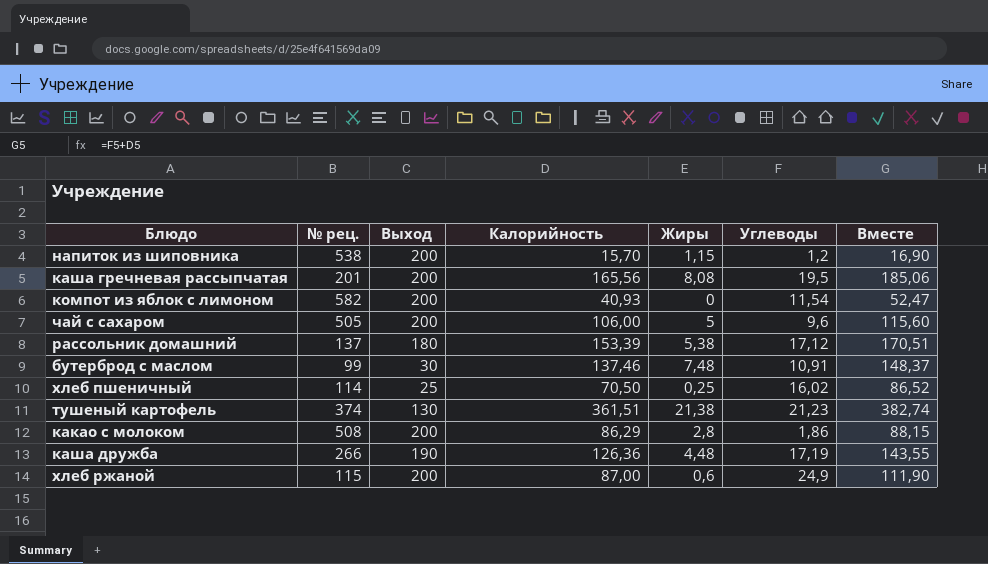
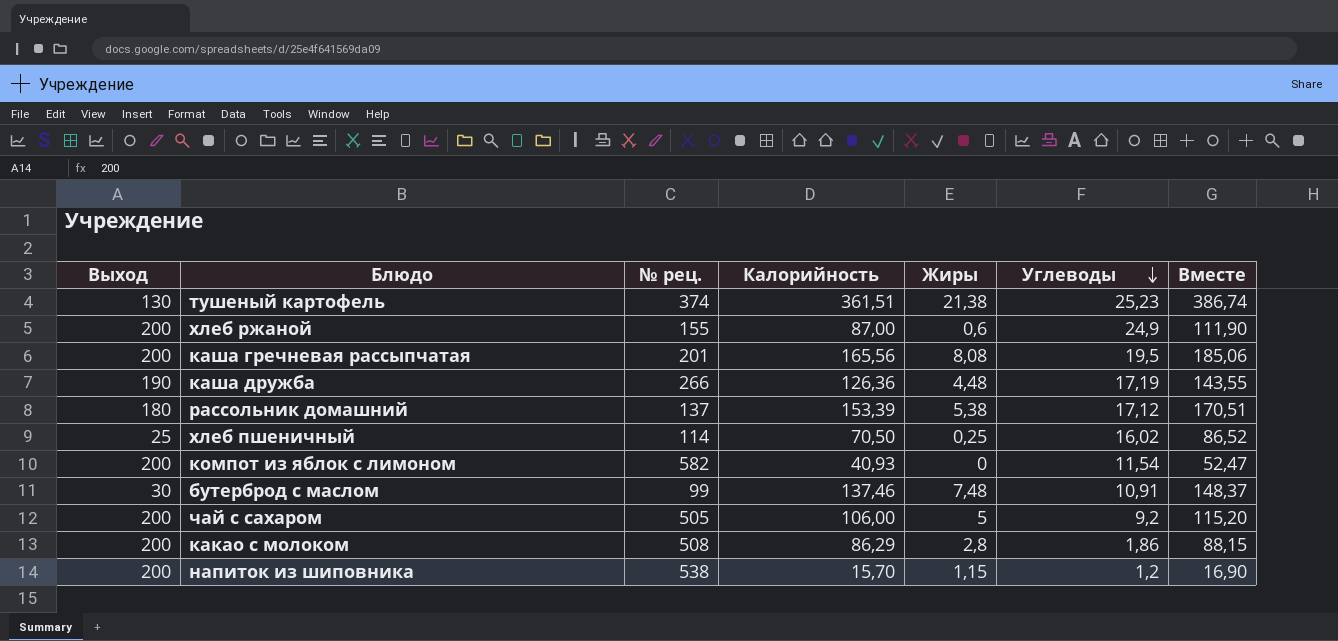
row order: none -> Углеводы descending
column Выход | position: 3 -> 1
тушеный картофель | Углеводы: 21,23 -> 25,23
тушеный картофель | Вместе: 382,74 -> 386,74
хлеб ржаной | № рец.: 115 -> 155
чай с сахаром | Углеводы: 9,6 -> 9,2
чай с сахаром | Вместе: 115,60 -> 115,20

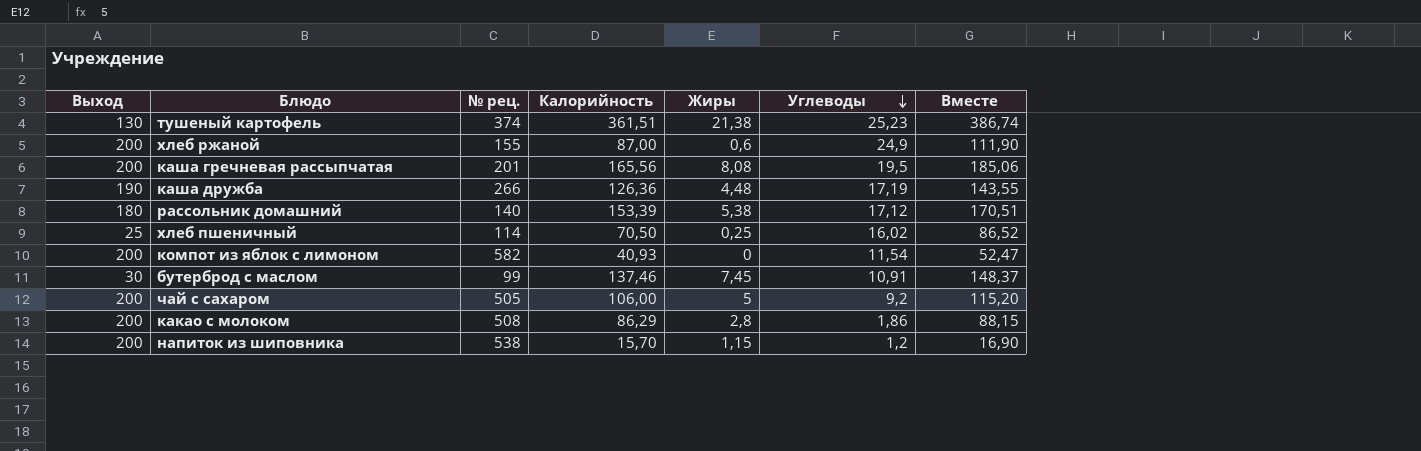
рассольник домашний | № рец.: 137 -> 140
бутерброд с маслом | Жиры: 7,48 -> 7,45

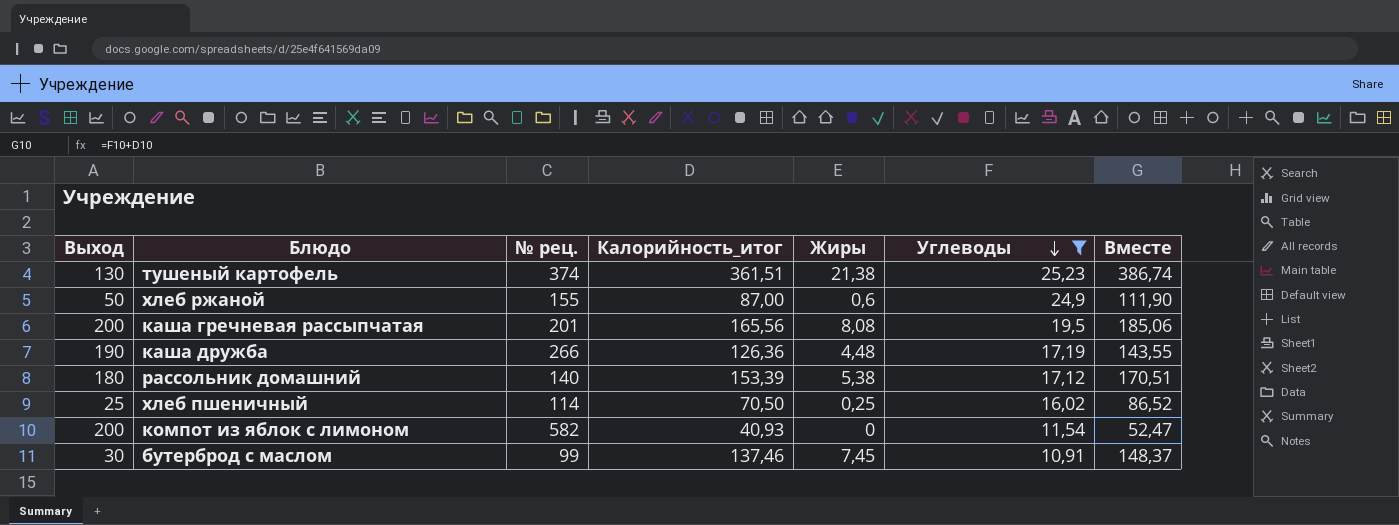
filter: none -> Углеводы >= 10,91
column name: Калорийность -> Калорийность_итог
хлеб ржаной | Выход: 200 -> 50

